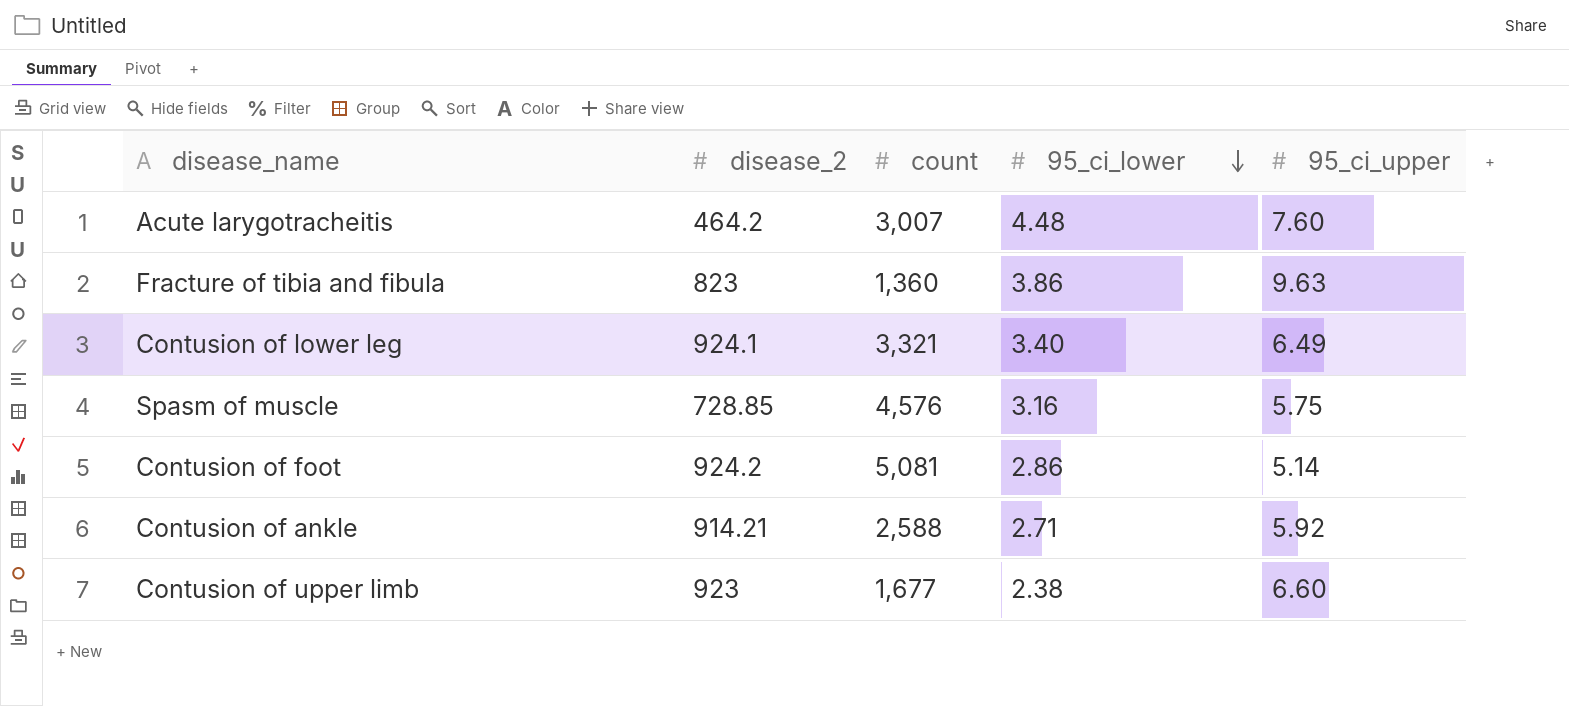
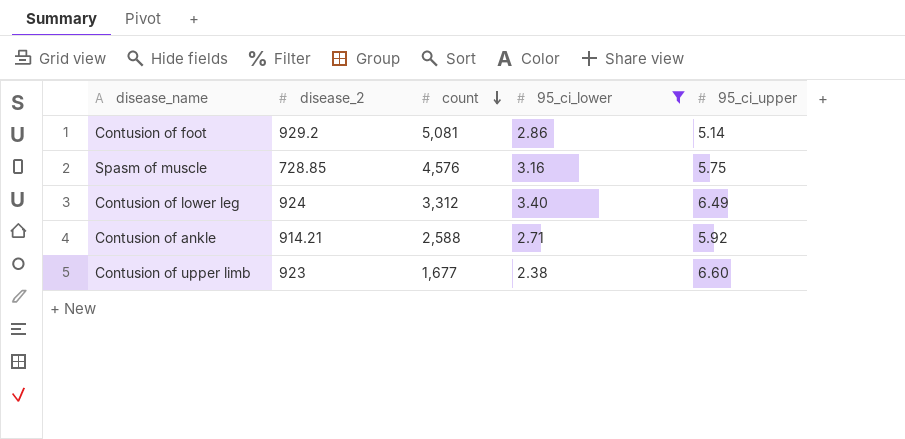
filter: none -> 95_ci_lower <= 3.40
row order: 95_ci_lower descending -> count descending
Contusion of foot | disease_2: 924.2 -> 929.2
Contusion of lower leg | disease_2: 924.1 -> 924
Contusion of lower leg | count: 3,321 -> 3,312

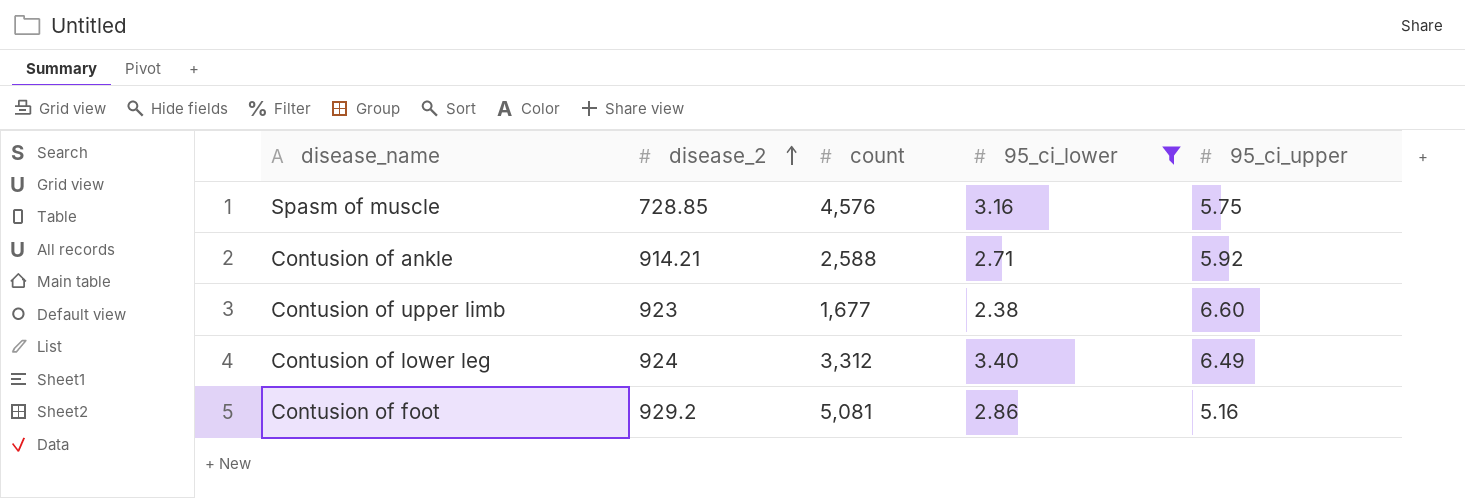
row order: count descending -> disease_2 ascending
Contusion of foot | 95_ci_upper: 5.14 -> 5.16

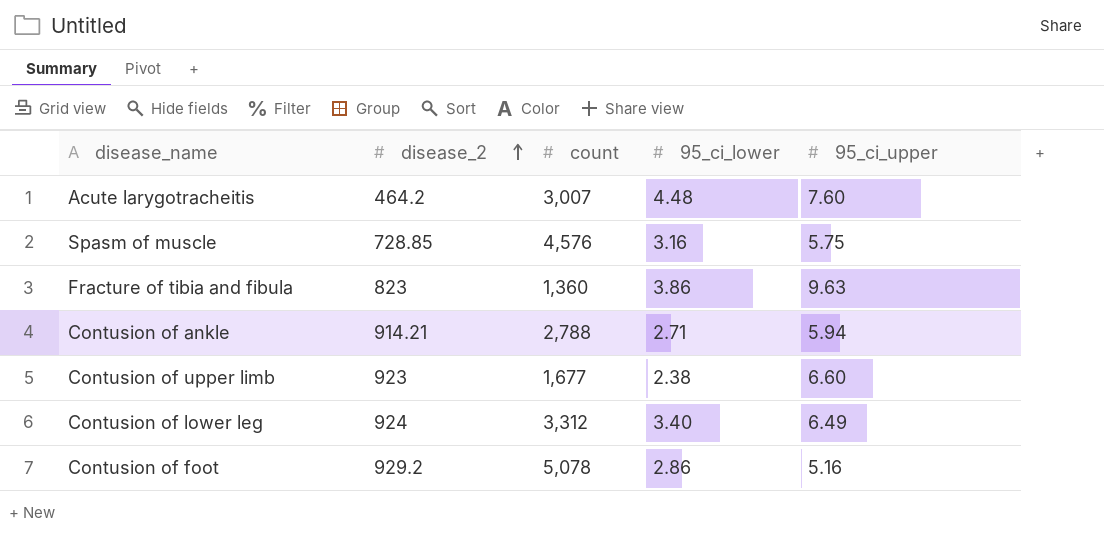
filter: 95_ci_lower <= 3.40 -> none
Contusion of ankle | count: 2,588 -> 2,788
Contusion of ankle | 95_ci_upper: 5.92 -> 5.94
Contusion of foot | count: 5,081 -> 5,078

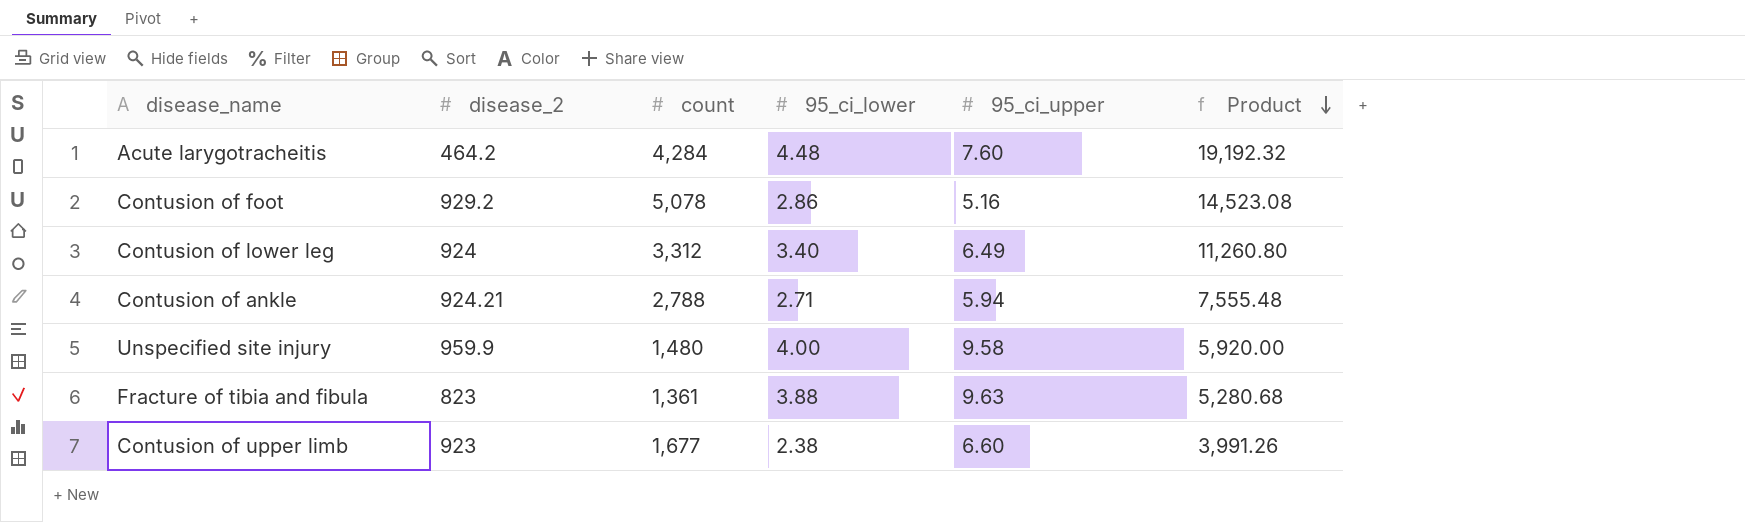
row order: disease_2 ascending -> Product descending
column Product | formula: none -> [count] * [95_ci_lower]
row Spasm of muscle: 728.85 | 4,576 | 3.16 | 5.75 -> none
Acute larygotracheitis | count: 3,007 -> 4,284
Contusion of ankle | disease_2: 914.21 -> 924.21
row Unspecified site injury: none -> 959.9 | 1,480 | 4.00 | 9.58 | 5,920.00
Fracture of tibia and fibula | count: 1,360 -> 1,361
Fracture of tibia and fibula | 95_ci_lower: 3.86 -> 3.88

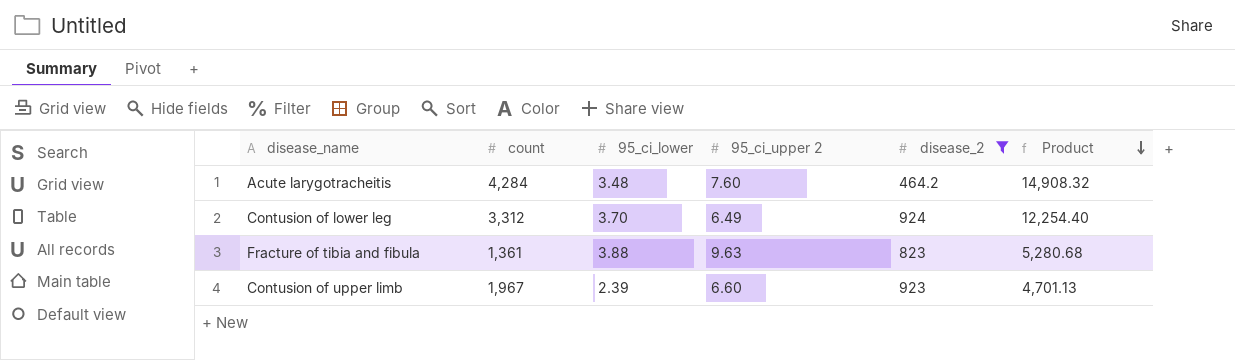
filter: none -> disease_2 <= 924
column name: 95_ci_upper -> 95_ci_upper 2
column disease_2 | position: 2 -> 5
Acute larygotracheitis | 95_ci_lower: 4.48 -> 3.48
Acute larygotracheitis | Product: 19,192.32 -> 14,908.32
Contusion of lower leg | 95_ci_lower: 3.40 -> 3.70
Contusion of lower leg | Product: 11,260.80 -> 12,254.40
Contusion of upper limb | count: 1,677 -> 1,967
Contusion of upper limb | 95_ci_lower: 2.38 -> 2.39
Contusion of upper limb | Product: 3,991.26 -> 4,701.13

